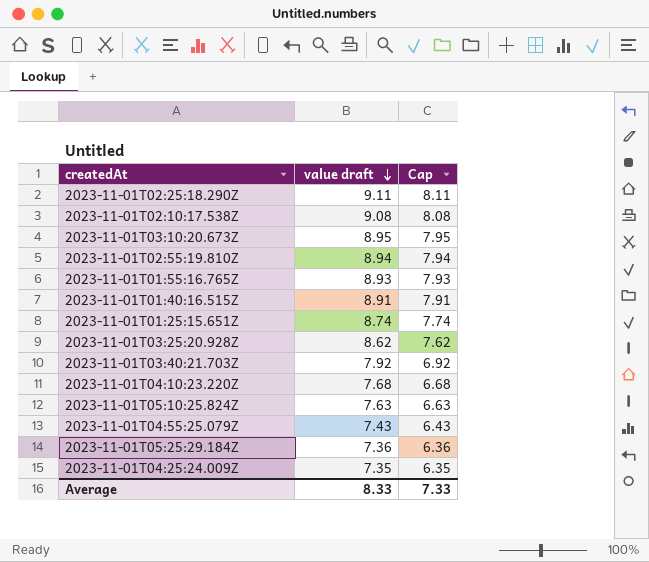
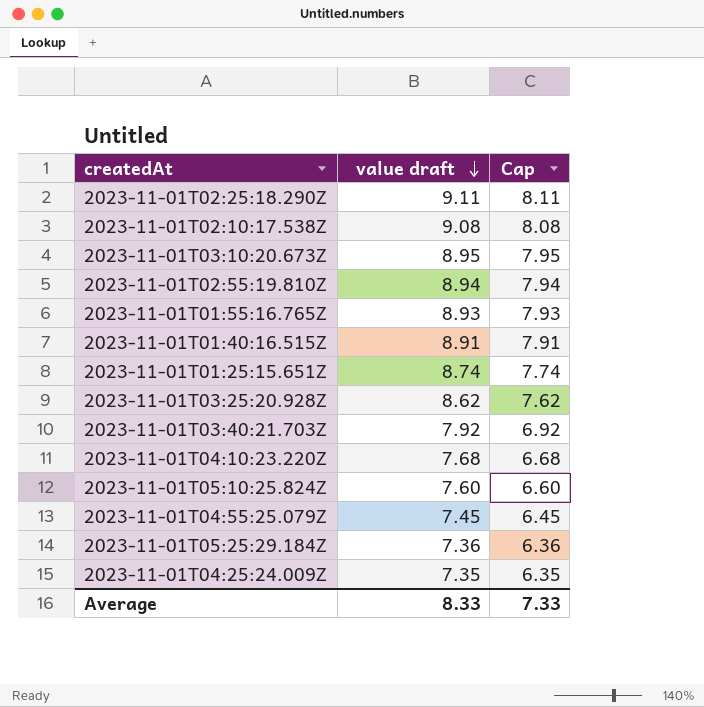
2023-11-01T05:10:25.824Z | value draft: 7.63 -> 7.60
2023-11-01T05:10:25.824Z | Cap: 6.63 -> 6.60
2023-11-01T04:55:25.079Z | value draft: 7.43 -> 7.45
2023-11-01T04:55:25.079Z | Cap: 6.43 -> 6.45

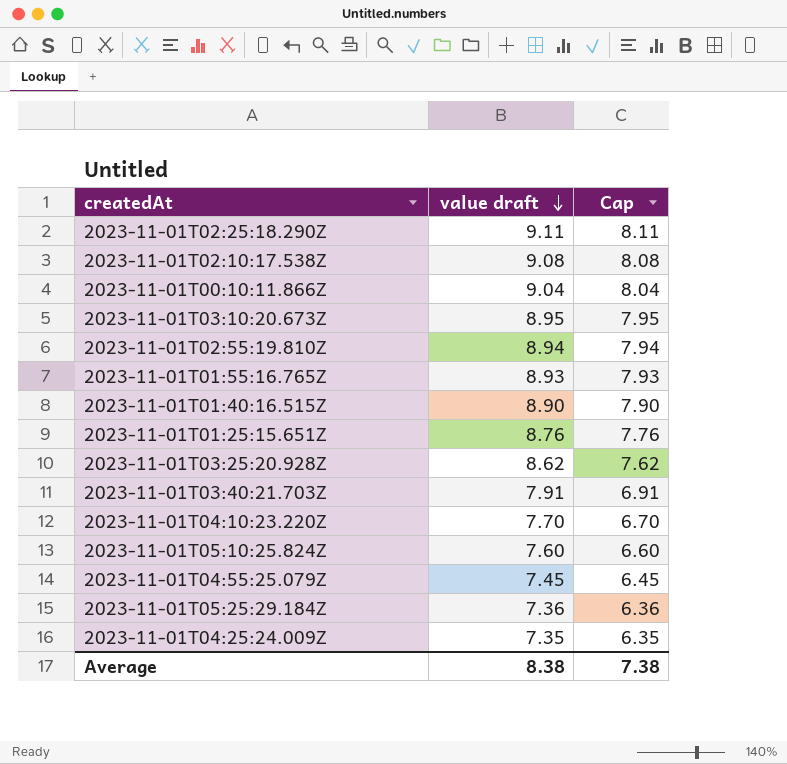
row 2023-11-01T00:10:11.866Z: none -> 9.04 | 8.04
2023-11-01T01:40:16.515Z | value draft: 8.91 -> 8.90
2023-11-01T01:40:16.515Z | Cap: 7.91 -> 7.90
2023-11-01T01:25:15.651Z | value draft: 8.74 -> 8.76
2023-11-01T01:25:15.651Z | Cap: 7.74 -> 7.76
2023-11-01T03:40:21.703Z | value draft: 7.92 -> 7.91
2023-11-01T03:40:21.703Z | Cap: 6.92 -> 6.91
2023-11-01T04:10:23.220Z | value draft: 7.68 -> 7.70
2023-11-01T04:10:23.220Z | Cap: 6.68 -> 6.70
Average | value draft: 8.33 -> 8.38
Average | Cap: 7.33 -> 7.38

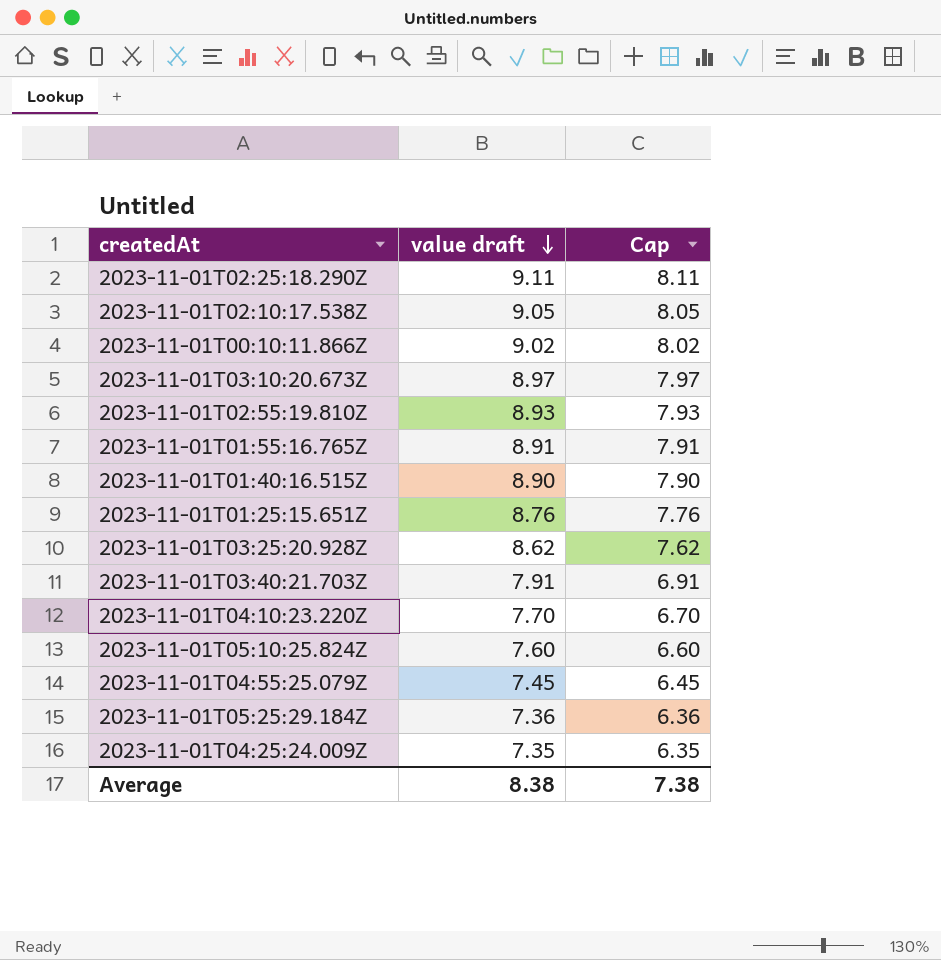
2023-11-01T02:10:17.538Z | value draft: 9.08 -> 9.05
2023-11-01T02:10:17.538Z | Cap: 8.08 -> 8.05
2023-11-01T00:10:11.866Z | value draft: 9.04 -> 9.02
2023-11-01T00:10:11.866Z | Cap: 8.04 -> 8.02
2023-11-01T03:10:20.673Z | value draft: 8.95 -> 8.97
2023-11-01T03:10:20.673Z | Cap: 7.95 -> 7.97
2023-11-01T02:55:19.810Z | value draft: 8.94 -> 8.93
2023-11-01T02:55:19.810Z | Cap: 7.94 -> 7.93
2023-11-01T01:55:16.765Z | value draft: 8.93 -> 8.91
2023-11-01T01:55:16.765Z | Cap: 7.93 -> 7.91

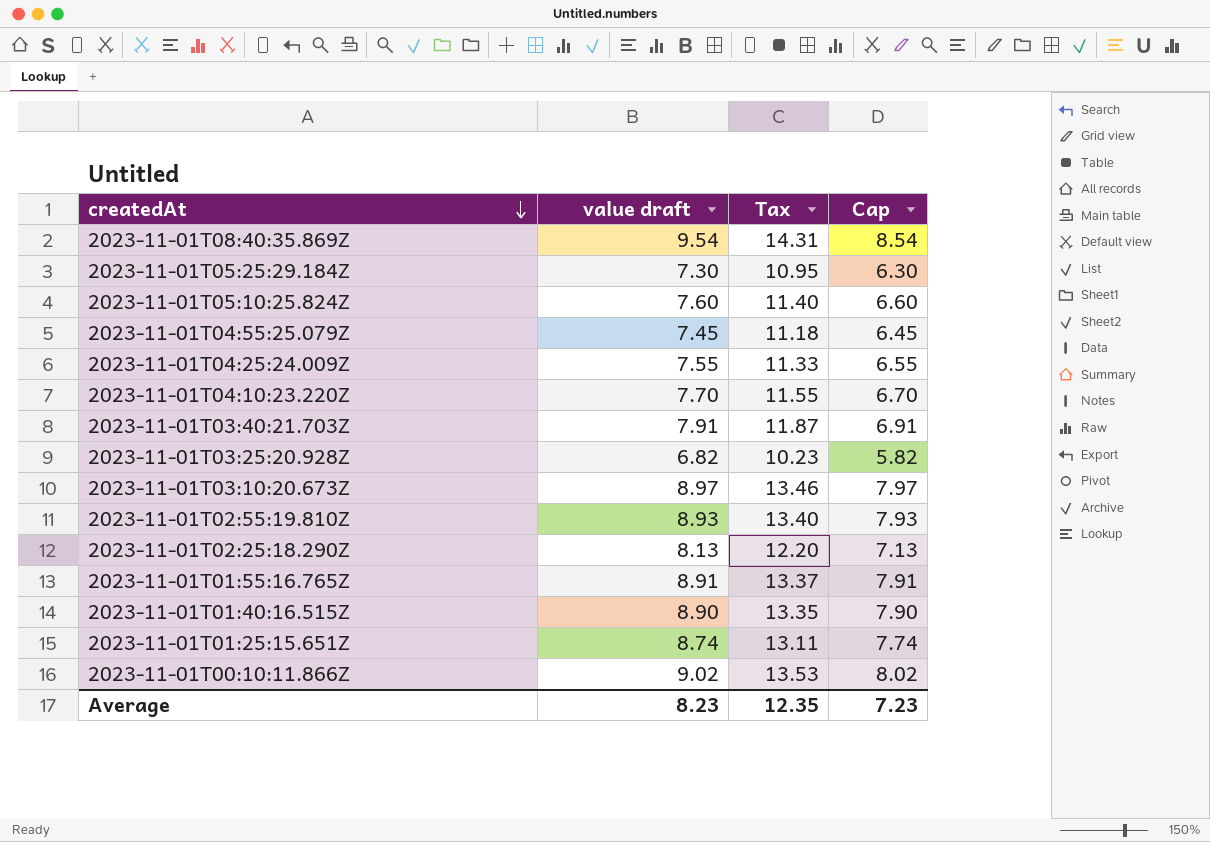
row order: value draft descending -> createdAt descending
column Tax | formula: none -> [value draft] * 1.5
row 2023-11-01T02:10:17.538Z: 9.05 | 8.05 -> none
row 2023-11-01T08:40:35.869Z: none -> 9.54 | 14.31 | 8.54
2023-11-01T05:25:29.184Z | value draft: 7.36 -> 7.30
2023-11-01T05:25:29.184Z | Cap: 6.36 -> 6.30
2023-11-01T04:25:24.009Z | value draft: 7.35 -> 7.55
2023-11-01T04:25:24.009Z | Cap: 6.35 -> 6.55
2023-11-01T03:25:20.928Z | value draft: 8.62 -> 6.82
2023-11-01T03:25:20.928Z | Cap: 7.62 -> 5.82
2023-11-01T02:25:18.290Z | value draft: 9.11 -> 8.13
2023-11-01T02:25:18.290Z | Cap: 8.11 -> 7.13
2023-11-01T01:25:15.651Z | value draft: 8.76 -> 8.74
2023-11-01T01:25:15.651Z | Cap: 7.76 -> 7.74
Average | value draft: 8.38 -> 8.23
Average | Cap: 7.38 -> 7.23

